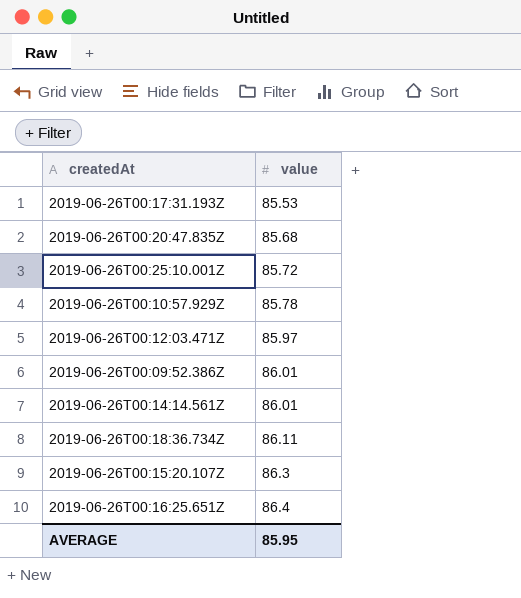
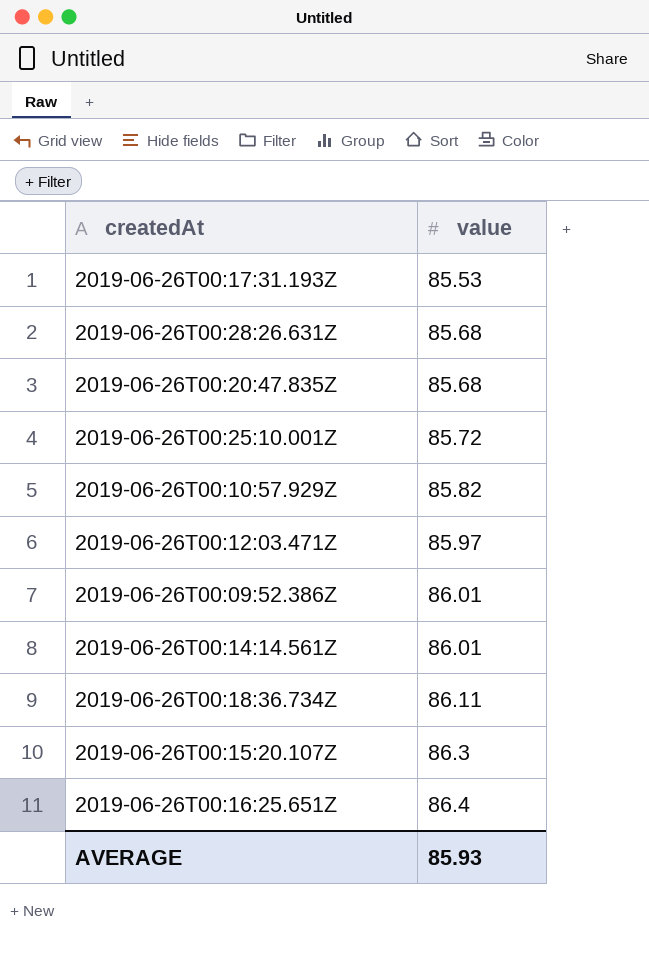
row 2019-06-26T00:28:26.631Z: none -> 85.68
2019-06-26T00:10:57.929Z | value: 85.78 -> 85.82
AVERAGE | value: 85.95 -> 85.93

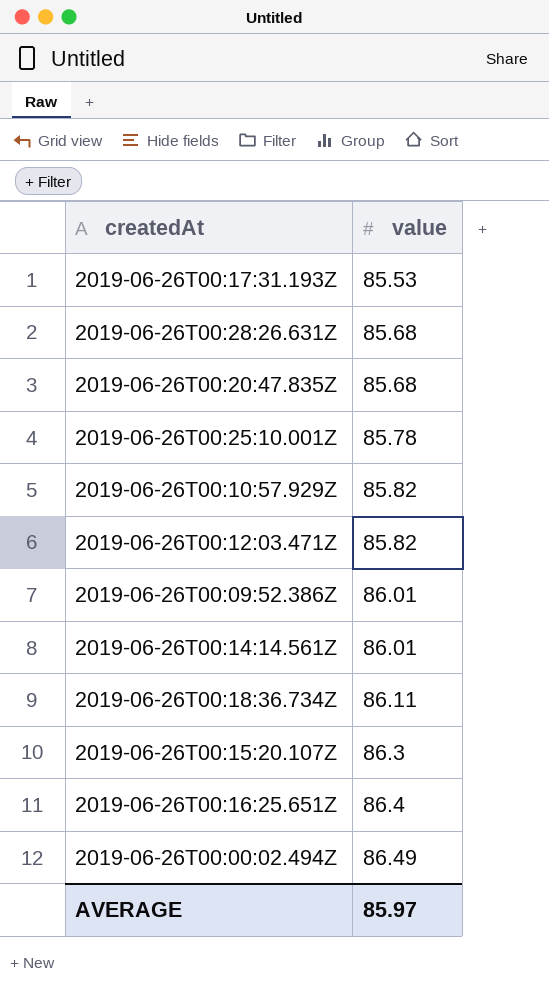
2019-06-26T00:25:10.001Z | value: 85.72 -> 85.78
2019-06-26T00:12:03.471Z | value: 85.97 -> 85.82
row 2019-06-26T00:00:02.494Z: none -> 86.49
AVERAGE | value: 85.93 -> 85.97

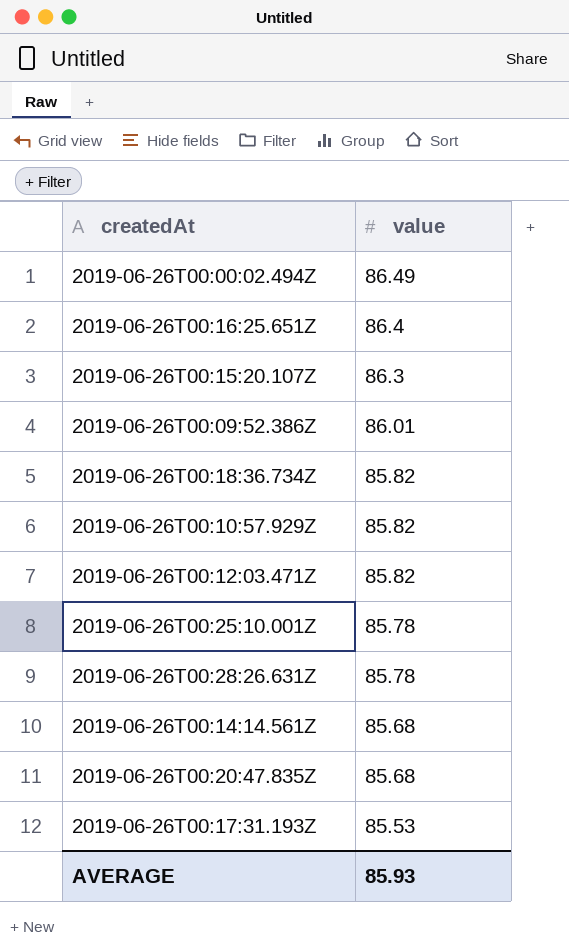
row order: value ascending -> value descending
2019-06-26T00:18:36.734Z | value: 86.11 -> 85.82
2019-06-26T00:28:26.631Z | value: 85.68 -> 85.78
2019-06-26T00:14:14.561Z | value: 86.01 -> 85.68
AVERAGE | value: 85.97 -> 85.93

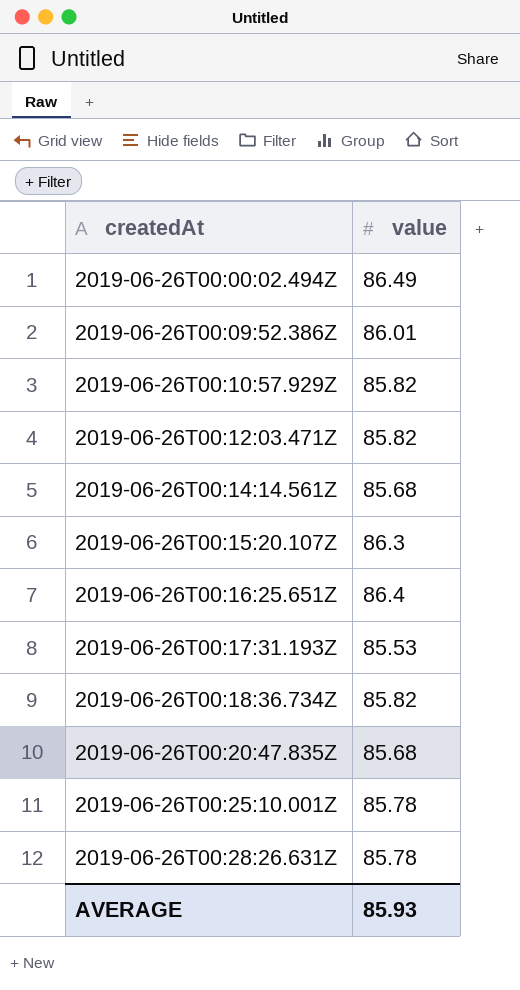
row order: value descending -> createdAt ascending

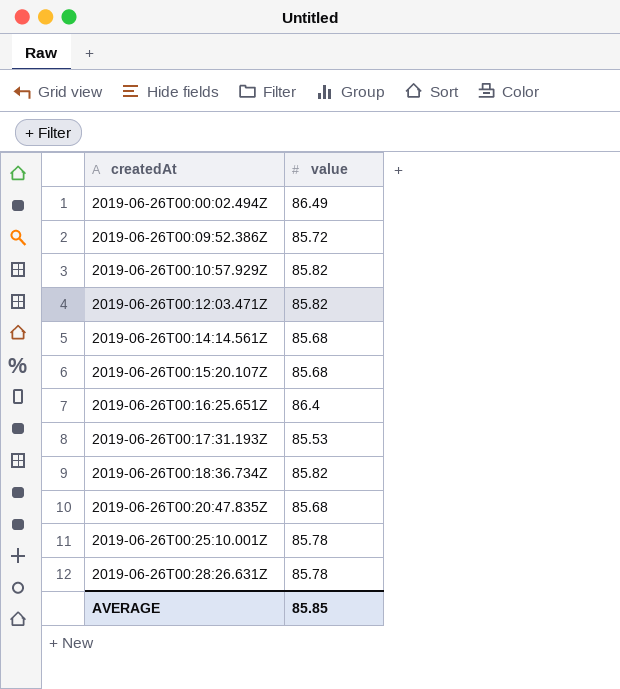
2019-06-26T00:09:52.386Z | value: 86.01 -> 85.72
2019-06-26T00:15:20.107Z | value: 86.3 -> 85.68
AVERAGE | value: 85.93 -> 85.85

